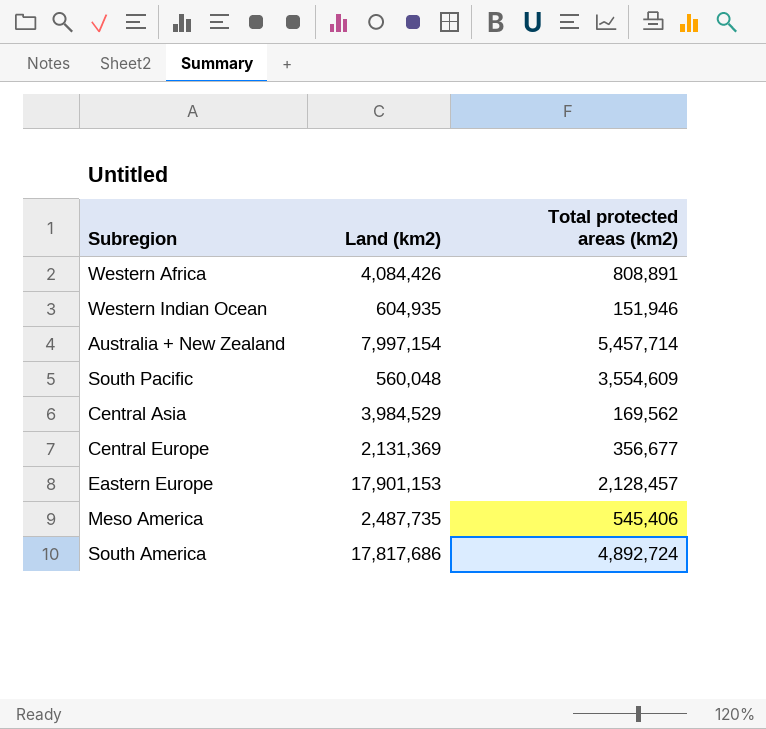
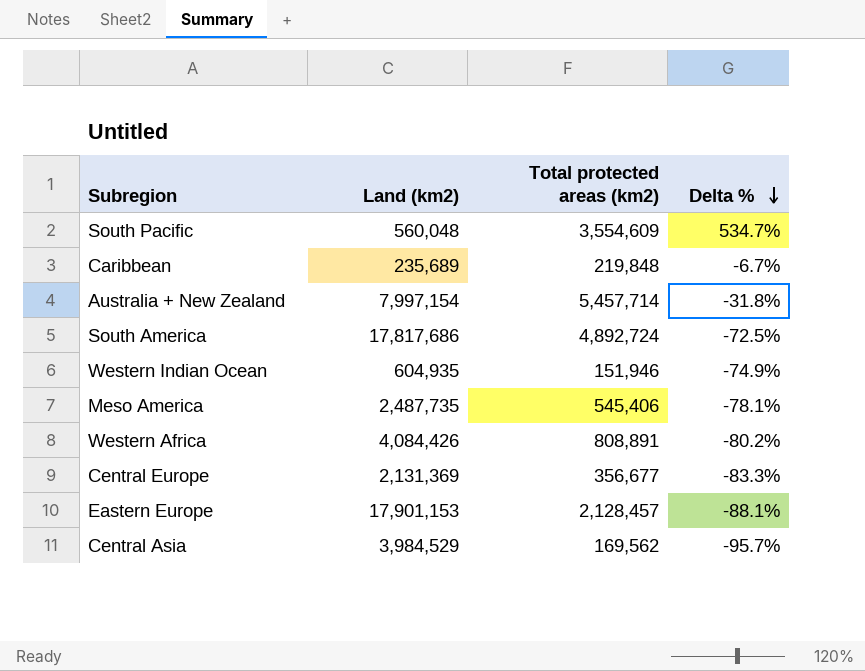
row order: none -> Delta % descending
column Delta % | formula: none -> ([Total protected areas (km2)] - [Land (km2)]) / [Land (km2)]
row Caribbean: none -> 235,689 | 219,848 | -6.7%

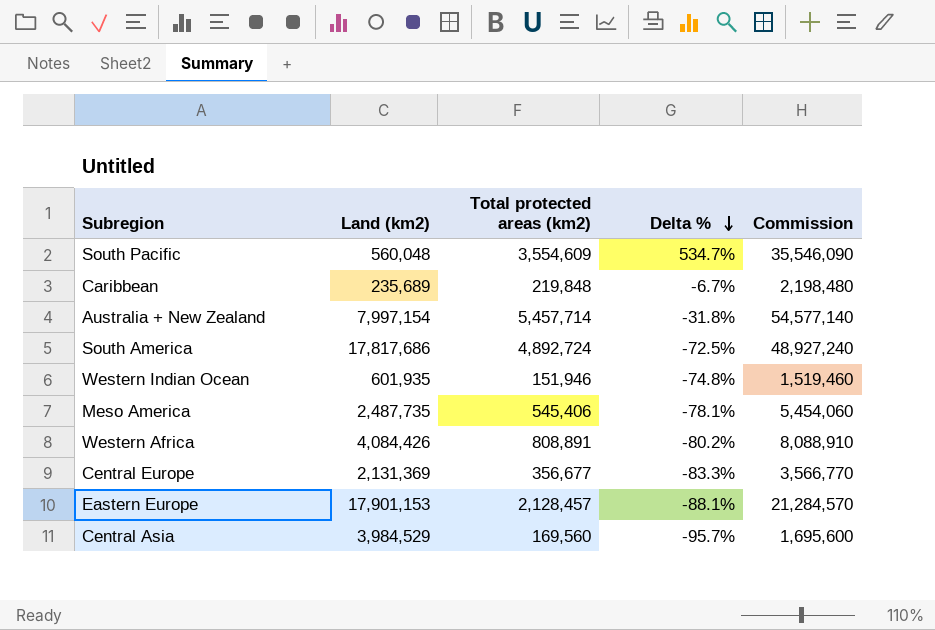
column Commission | formula: none -> [Total protected areas (km2)] * 10
Western Indian Ocean | Land (km2): 604,935 -> 601,935
Western Indian Ocean | Delta %: -74.9% -> -74.8%
Central Asia | Total protected areas (km2): 169,562 -> 169,560

